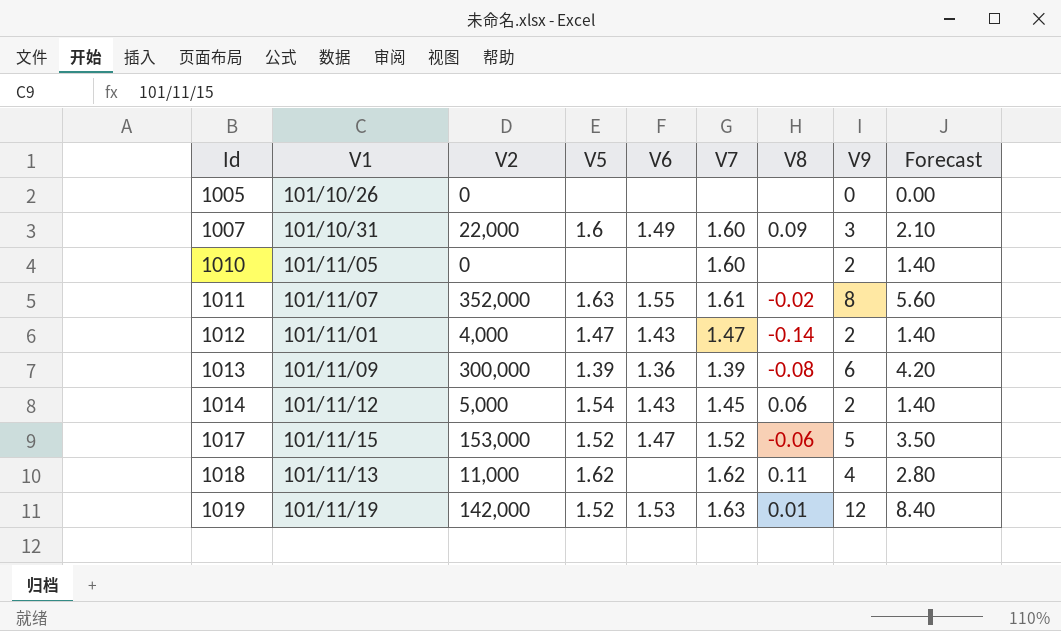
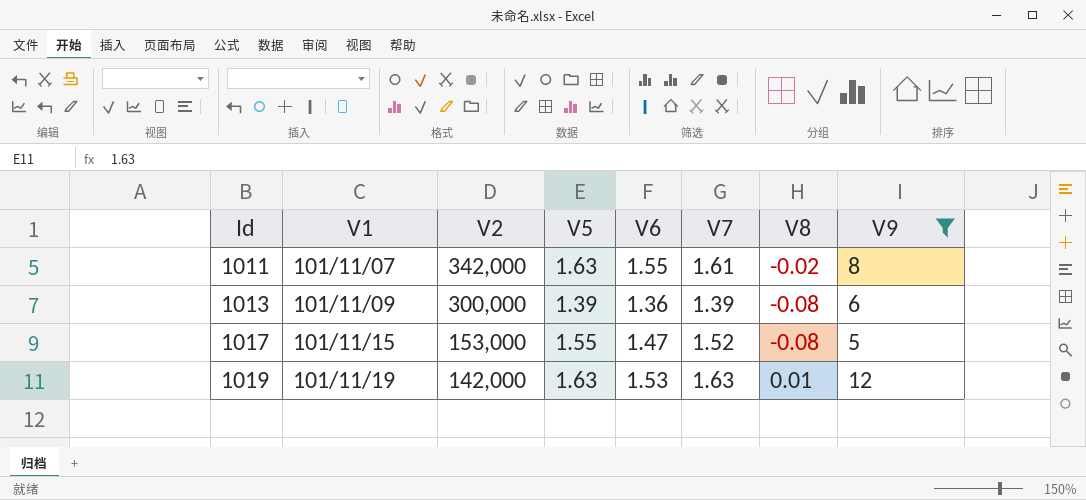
filter: none -> V9 >= 5
column Forecast | formula: [V9] * 0.7 -> none
1011 | V2: 352,000 -> 342,000
1017 | V5: 1.52 -> 1.55
1017 | V8: -0.06 -> -0.08
1019 | V5: 1.52 -> 1.63

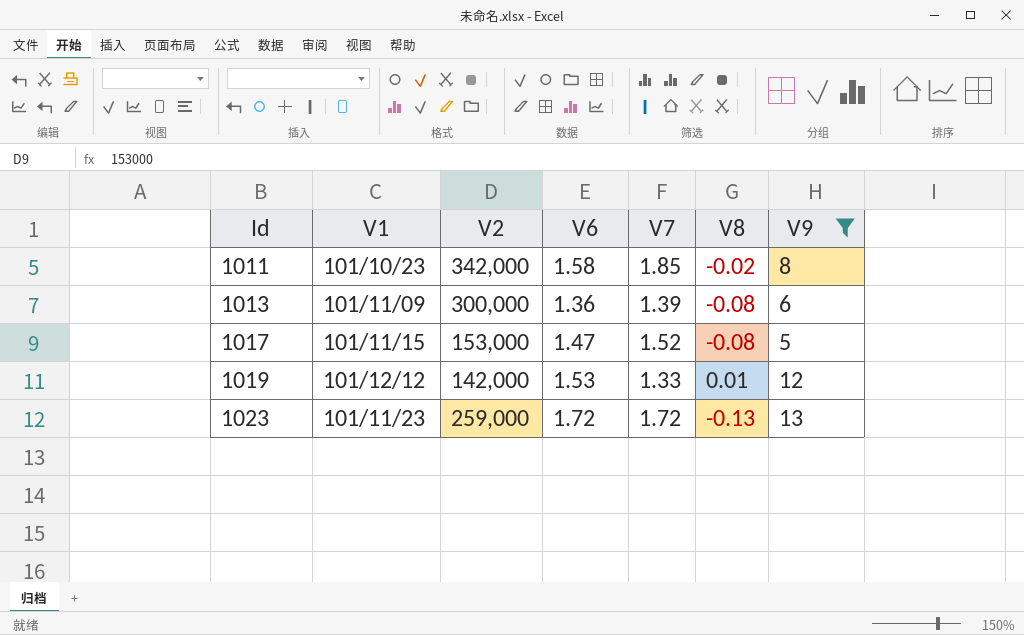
column V5 | position: 4 -> none
1011 | V1: 101/11/07 -> 101/10/23
1011 | V6: 1.55 -> 1.58
1011 | V7: 1.61 -> 1.85
1019 | V1: 101/11/19 -> 101/12/12
1019 | V7: 1.63 -> 1.33
row 1023: none -> 101/11/23 | 259,000 | 1.72 | 1.72 | -0.13 | 13

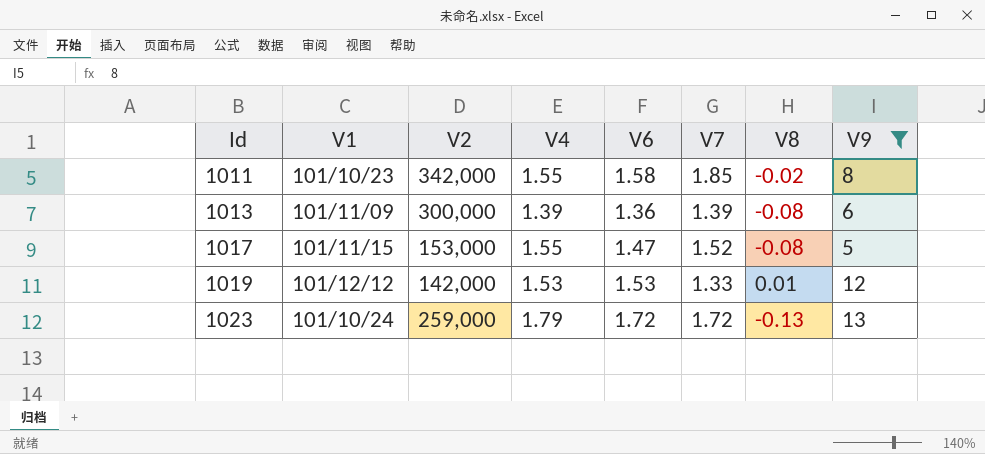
column V4 | position: none -> 4
1023 | V1: 101/11/23 -> 101/10/24

